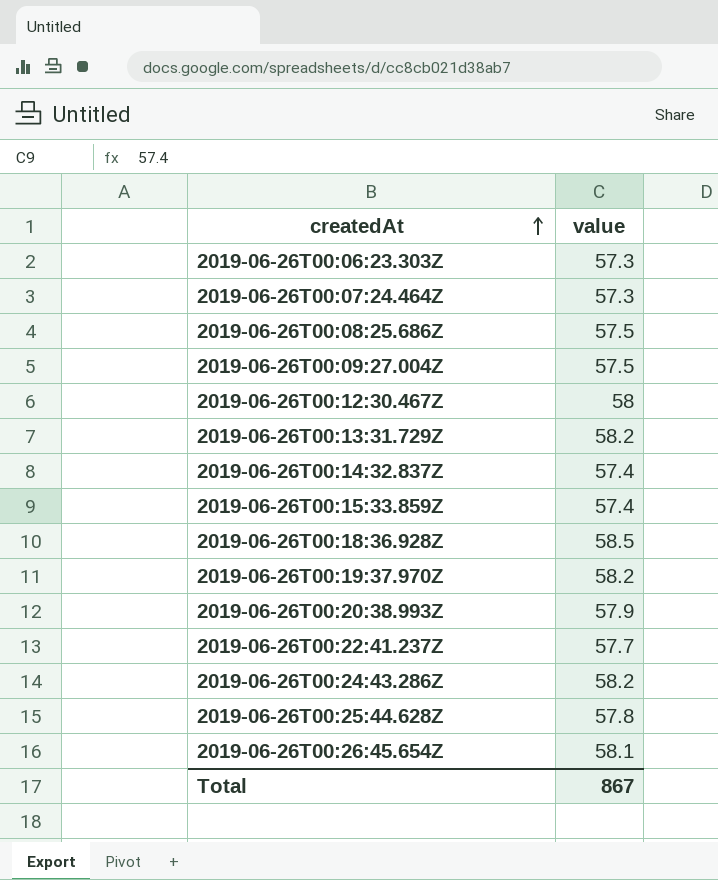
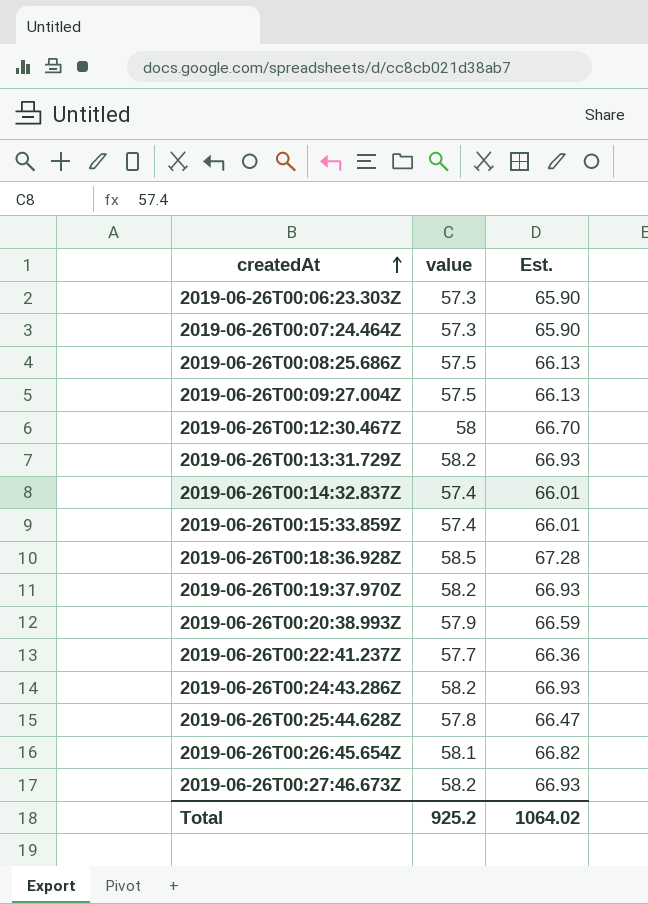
column Est. | formula: none -> [value] * 1.15
row 2019-06-26T00:27:46.673Z: none -> 58.2 | 66.93
Total | value: 867 -> 925.2

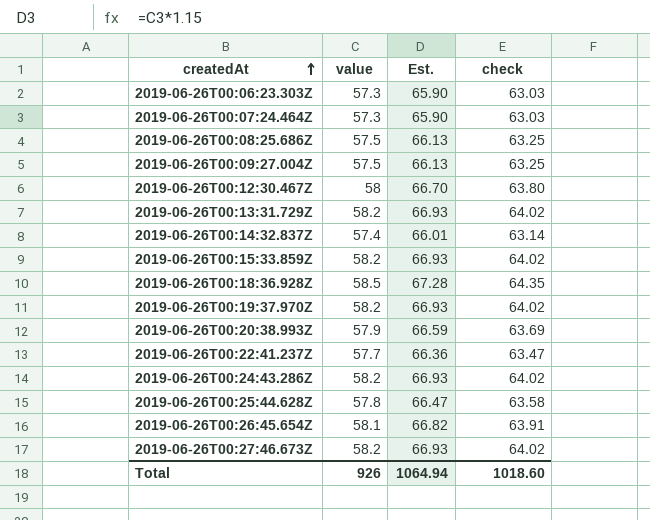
column check | formula: none -> [value] * 1.1
2019-06-26T00:15:33.859Z | value: 57.4 -> 58.2
2019-06-26T00:15:33.859Z | Est.: 66.01 -> 66.93
Total | value: 925.2 -> 926
Total | Est.: 1064.02 -> 1064.94

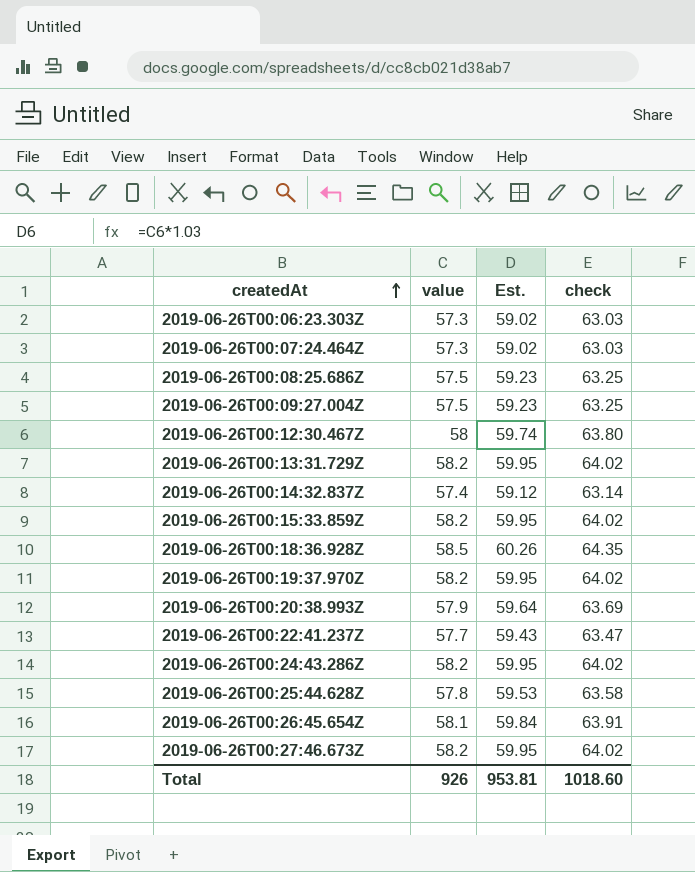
column Est. | formula: [value] * 1.15 -> [value] * 1.03
Total | Est.: 1064.94 -> 953.81

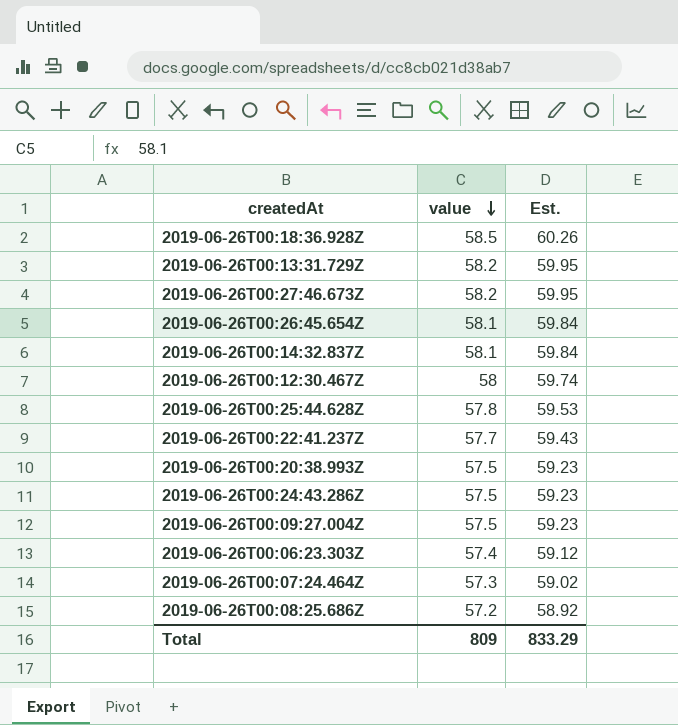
row order: createdAt ascending -> value descending
column check | formula: [value] * 1.1 -> none
row 2019-06-26T00:15:33.859Z: 58.2 | 59.95 | 64.02 -> none
row 2019-06-26T00:19:37.970Z: 58.2 | 59.95 | 64.02 -> none
2019-06-26T00:14:32.837Z | value: 57.4 -> 58.1
2019-06-26T00:14:32.837Z | Est.: 59.12 -> 59.84
2019-06-26T00:20:38.993Z | value: 57.9 -> 57.5
2019-06-26T00:20:38.993Z | Est.: 59.64 -> 59.23
2019-06-26T00:24:43.286Z | value: 58.2 -> 57.5
2019-06-26T00:24:43.286Z | Est.: 59.95 -> 59.23
2019-06-26T00:06:23.303Z | value: 57.3 -> 57.4
2019-06-26T00:06:23.303Z | Est.: 59.02 -> 59.12
2019-06-26T00:08:25.686Z | value: 57.5 -> 57.2
2019-06-26T00:08:25.686Z | Est.: 59.23 -> 58.92
Total | value: 926 -> 809
Total | Est.: 953.81 -> 833.29

